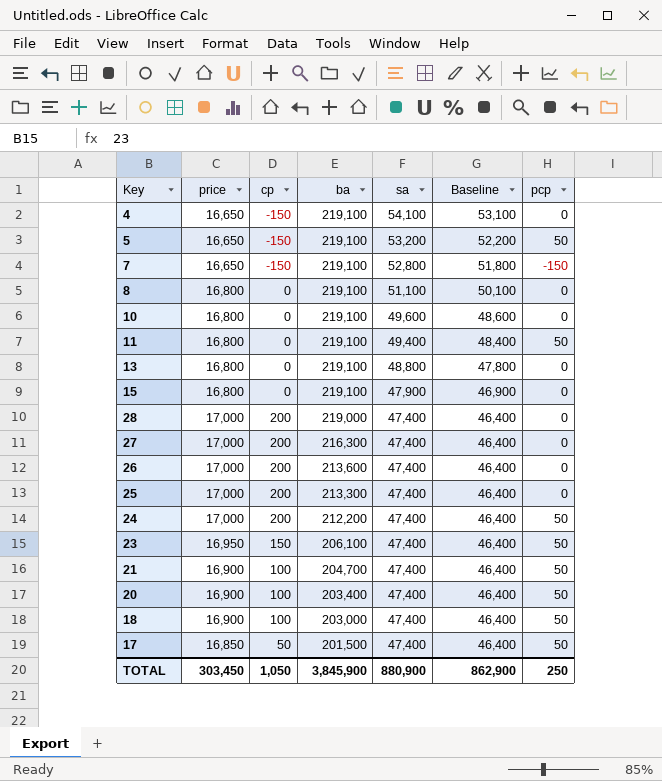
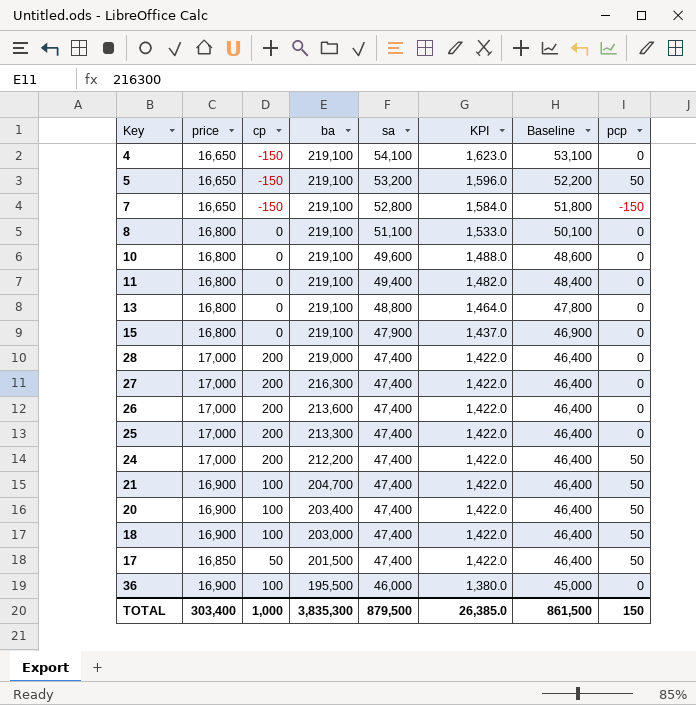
column KPI | formula: none -> [sa] * 0.03
row 23: 16,950 | 150 | 206,100 | 47,400 | 46,400 | 50 -> none
11 | pcp: 50 -> 0
row 36: none -> 16,900 | 100 | 195,500 | 46,000 | 1,380.0 | 45,000 | 0
TOTAL | price: 303,450 -> 303,400
TOTAL | cp: 1,050 -> 1,000
TOTAL | ba: 3,845,900 -> 3,835,300
TOTAL | sa: 880,900 -> 879,500
TOTAL | Baseline: 862,900 -> 861,500
TOTAL | pcp: 250 -> 150

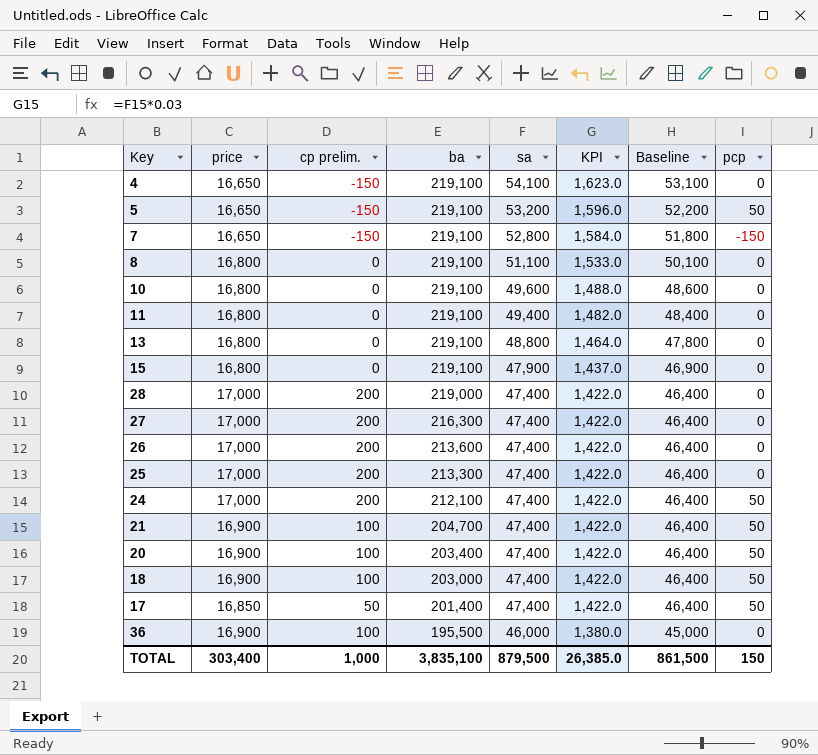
column name: cp -> cp prelim.
24 | ba: 212,200 -> 212,100
17 | ba: 201,500 -> 201,400
TOTAL | ba: 3,835,300 -> 3,835,100

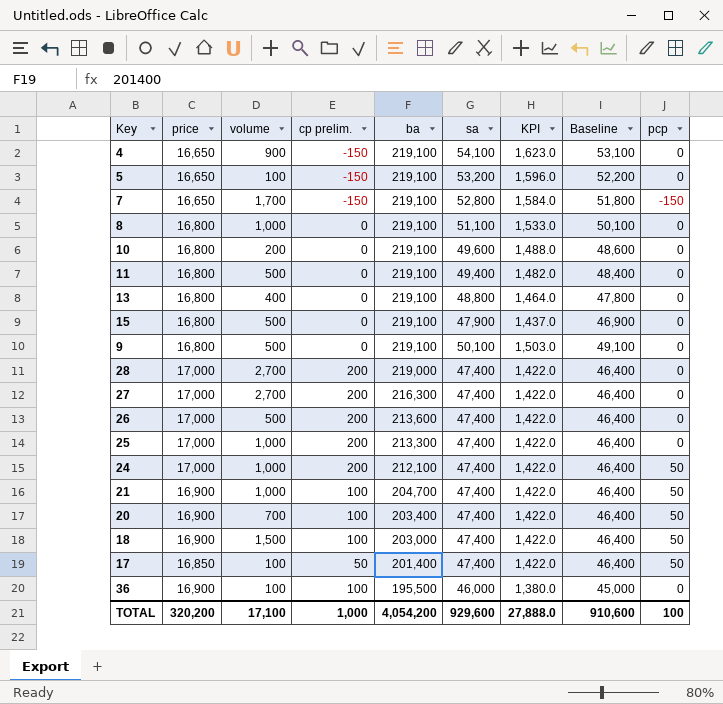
column volume | position: none -> 3
5 | pcp: 50 -> 0
row 9: none -> 16,800 | 500 | 0 | 219,100 | 50,100 | 1,503.0 | 49,100 | 0
TOTAL | price: 303,400 -> 320,200
TOTAL | ba: 3,835,100 -> 4,054,200
TOTAL | sa: 879,500 -> 929,600
TOTAL | KPI: 26,385.0 -> 27,888.0
TOTAL | Baseline: 861,500 -> 910,600
TOTAL | pcp: 150 -> 100

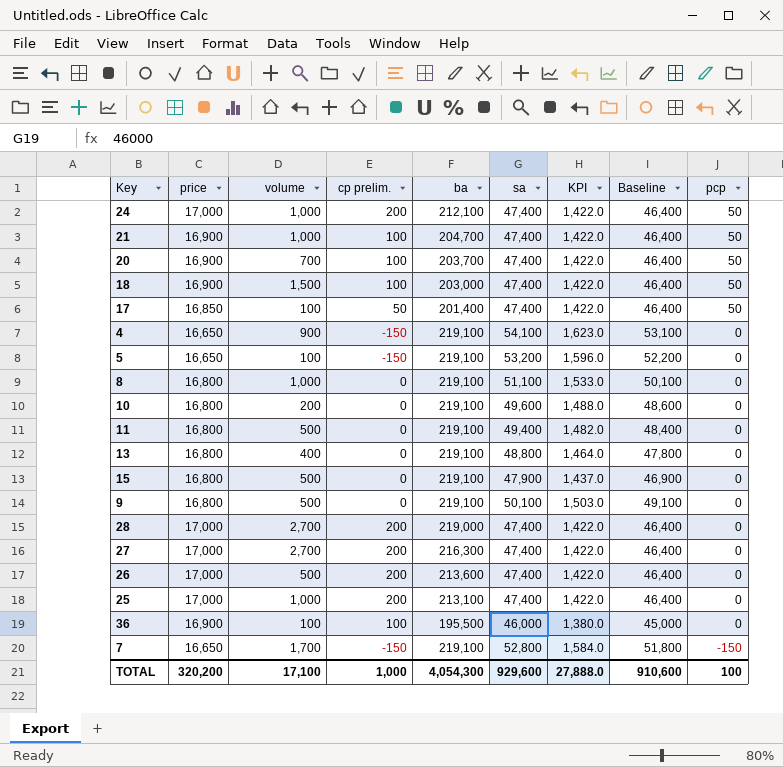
row order: ba descending -> pcp descending
20 | ba: 203,400 -> 203,700
25 | ba: 213,300 -> 213,100
TOTAL | ba: 4,054,200 -> 4,054,300

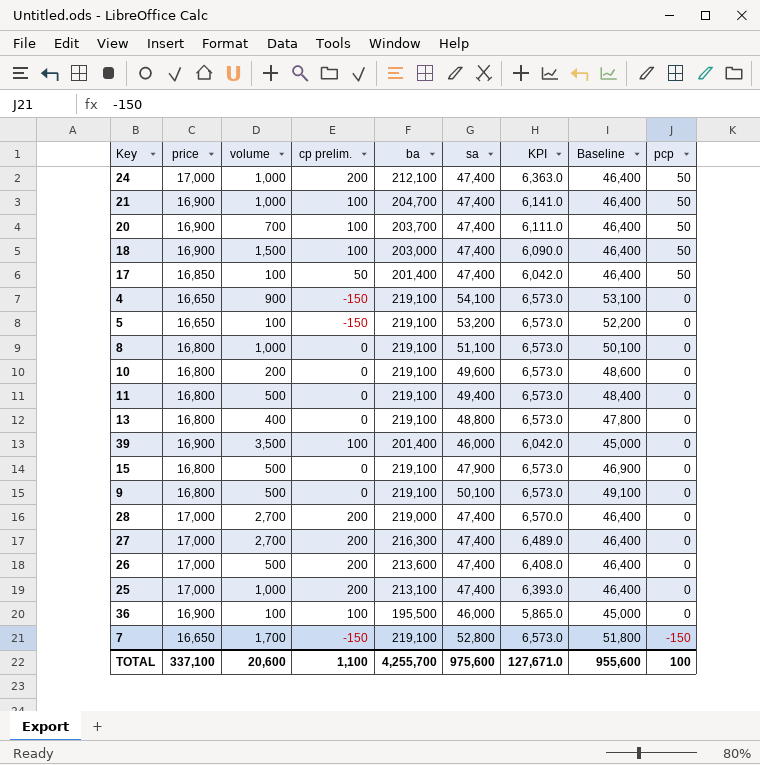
column KPI | formula: [sa] * 0.03 -> [ba] * 0.03
row 39: none -> 16,900 | 3,500 | 100 | 201,400 | 46,000 | 6,042.0 | 45,000 | 0
TOTAL | price: 320,200 -> 337,100
TOTAL | volume: 17,100 -> 20,600
TOTAL | cp prelim.: 1,000 -> 1,100
TOTAL | ba: 4,054,300 -> 4,255,700
TOTAL | sa: 929,600 -> 975,600
TOTAL | KPI: 27,888.0 -> 127,671.0
TOTAL | Baseline: 910,600 -> 955,600

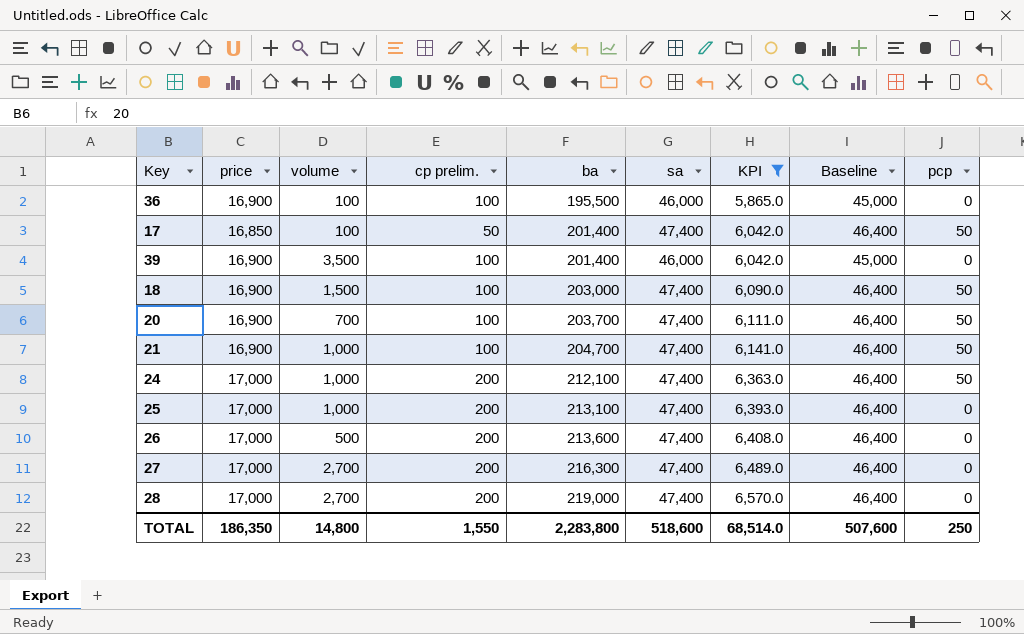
filter: none -> KPI != 6,573.0
row order: pcp descending -> ba ascending
TOTAL | price: 337,100 -> 186,350
TOTAL | volume: 20,600 -> 14,800
TOTAL | cp prelim.: 1,100 -> 1,550
TOTAL | ba: 4,255,700 -> 2,283,800
TOTAL | sa: 975,600 -> 518,600
TOTAL | KPI: 127,671.0 -> 68,514.0
TOTAL | Baseline: 955,600 -> 507,600
TOTAL | pcp: 100 -> 250

